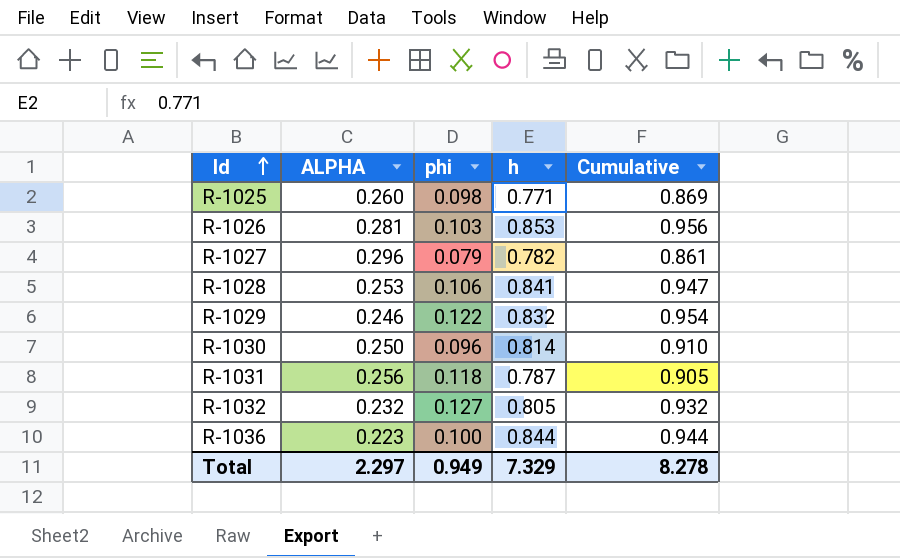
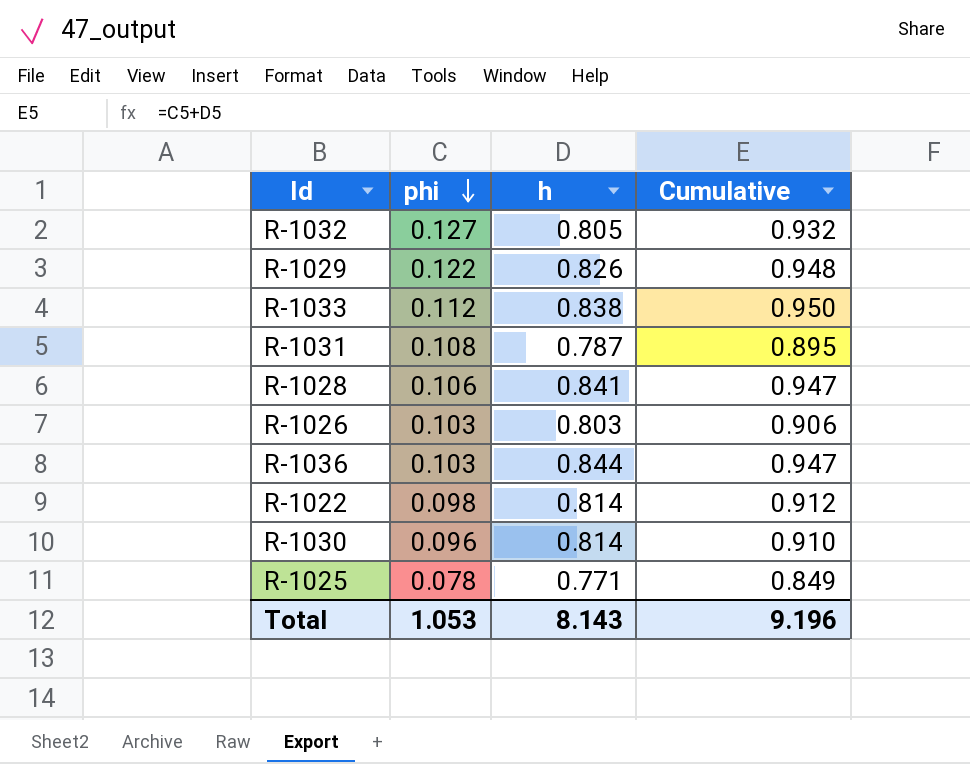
row order: Id ascending -> phi descending
column ALPHA | position: 2 -> none
row R-1027: 0.296 | 0.079 | 0.782 | 0.861 -> none
R-1029 | h: 0.832 -> 0.826
R-1029 | Cumulative: 0.954 -> 0.948
row R-1033: none -> 0.112 | 0.838 | 0.950
R-1031 | phi: 0.118 -> 0.108
R-1031 | Cumulative: 0.905 -> 0.895
R-1026 | h: 0.853 -> 0.803
R-1026 | Cumulative: 0.956 -> 0.906
R-1036 | phi: 0.100 -> 0.103
R-1036 | Cumulative: 0.944 -> 0.947
row R-1022: none -> 0.098 | 0.814 | 0.912
R-1025 | phi: 0.098 -> 0.078
R-1025 | Cumulative: 0.869 -> 0.849
Total | phi: 0.949 -> 1.053
Total | h: 7.329 -> 8.143
Total | Cumulative: 8.278 -> 9.196

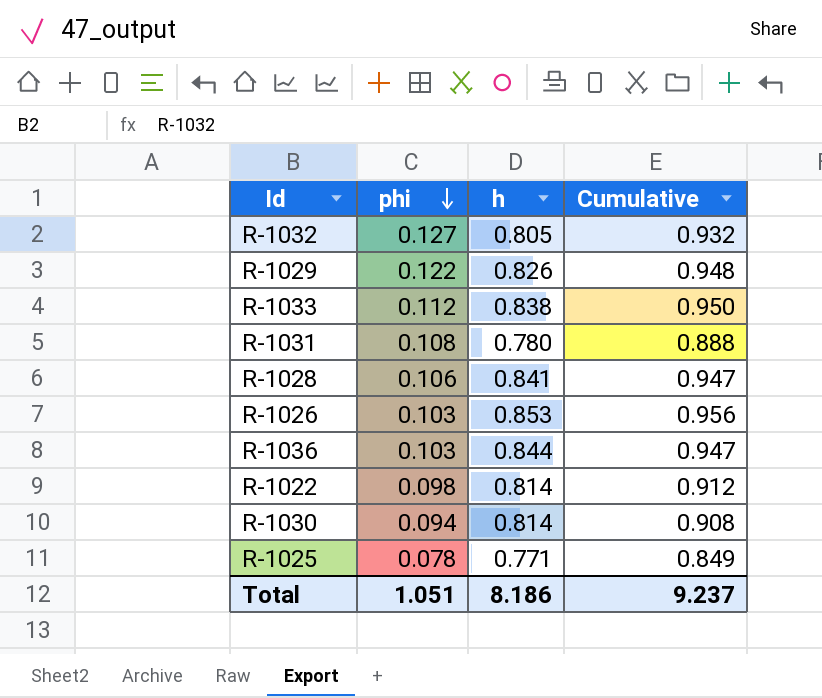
R-1031 | h: 0.787 -> 0.780
R-1031 | Cumulative: 0.895 -> 0.888
R-1026 | h: 0.803 -> 0.853
R-1026 | Cumulative: 0.906 -> 0.956
R-1030 | phi: 0.096 -> 0.094
R-1030 | Cumulative: 0.910 -> 0.908
Total | phi: 1.053 -> 1.051
Total | h: 8.143 -> 8.186
Total | Cumulative: 9.196 -> 9.237

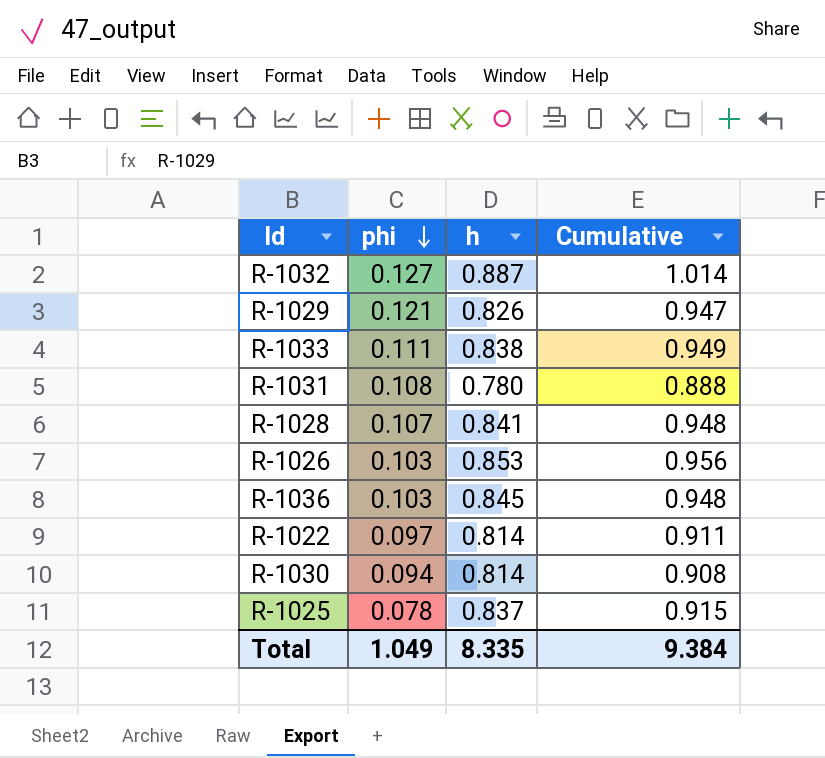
R-1032 | h: 0.805 -> 0.887
R-1032 | Cumulative: 0.932 -> 1.014
R-1029 | phi: 0.122 -> 0.121
R-1029 | Cumulative: 0.948 -> 0.947
R-1033 | phi: 0.112 -> 0.111
R-1033 | Cumulative: 0.950 -> 0.949
R-1028 | phi: 0.106 -> 0.107
R-1028 | Cumulative: 0.947 -> 0.948
R-1036 | h: 0.844 -> 0.845
R-1036 | Cumulative: 0.947 -> 0.948
R-1022 | phi: 0.098 -> 0.097
R-1022 | Cumulative: 0.912 -> 0.911
R-1025 | h: 0.771 -> 0.837
R-1025 | Cumulative: 0.849 -> 0.915
Total | phi: 1.051 -> 1.049
Total | h: 8.186 -> 8.335
Total | Cumulative: 9.237 -> 9.384

